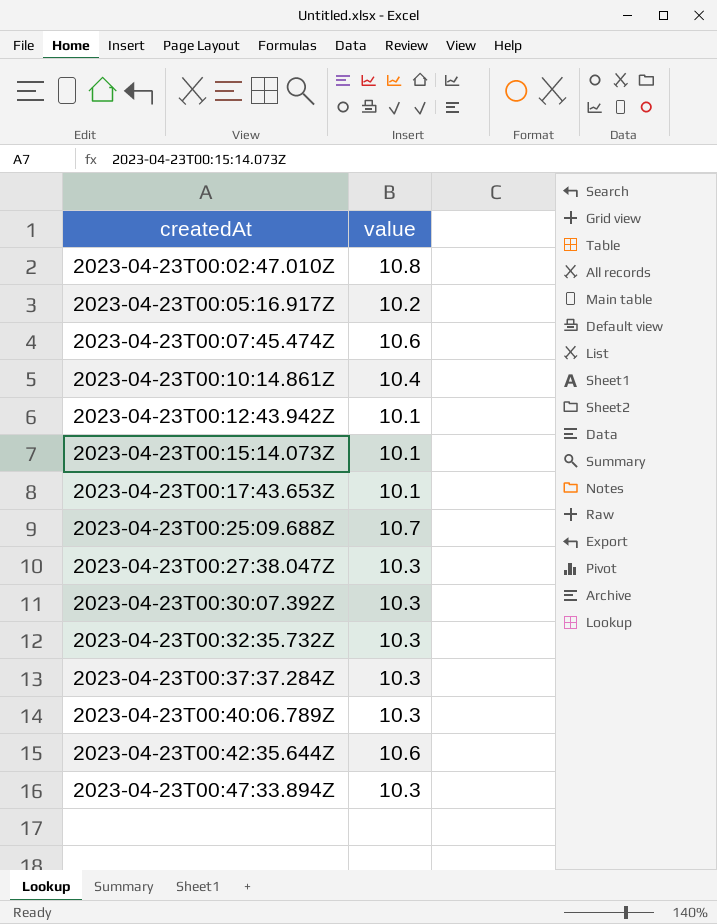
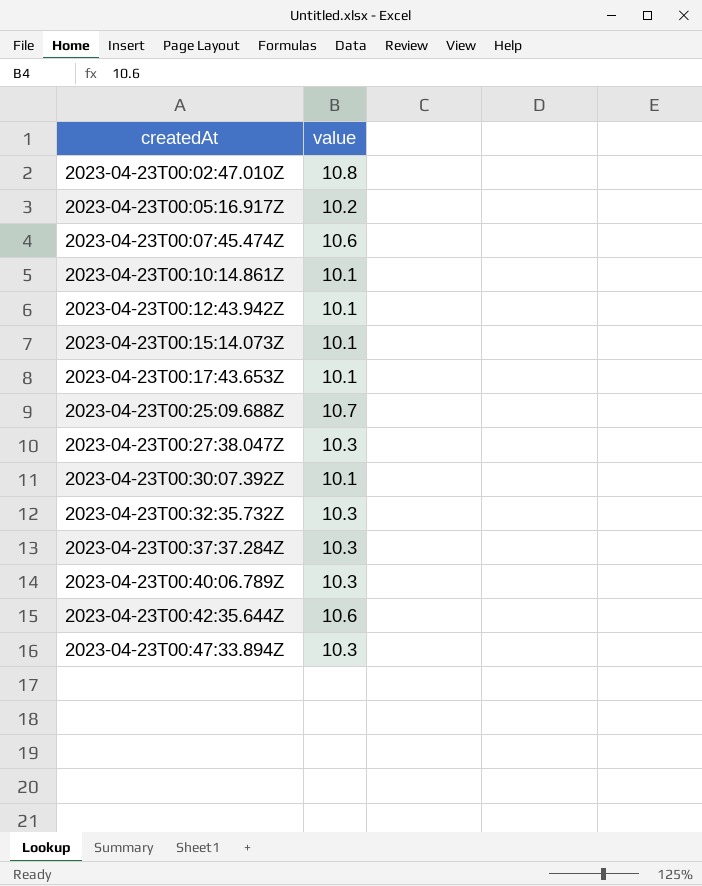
2023-04-23T00:10:14.861Z | value: 10.4 -> 10.1
2023-04-23T00:30:07.392Z | value: 10.3 -> 10.1

